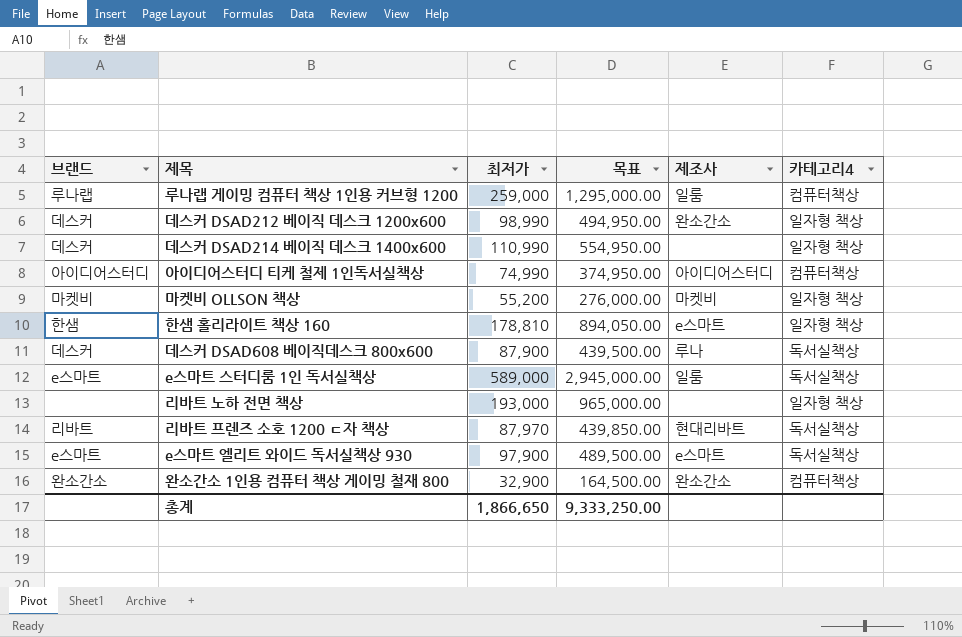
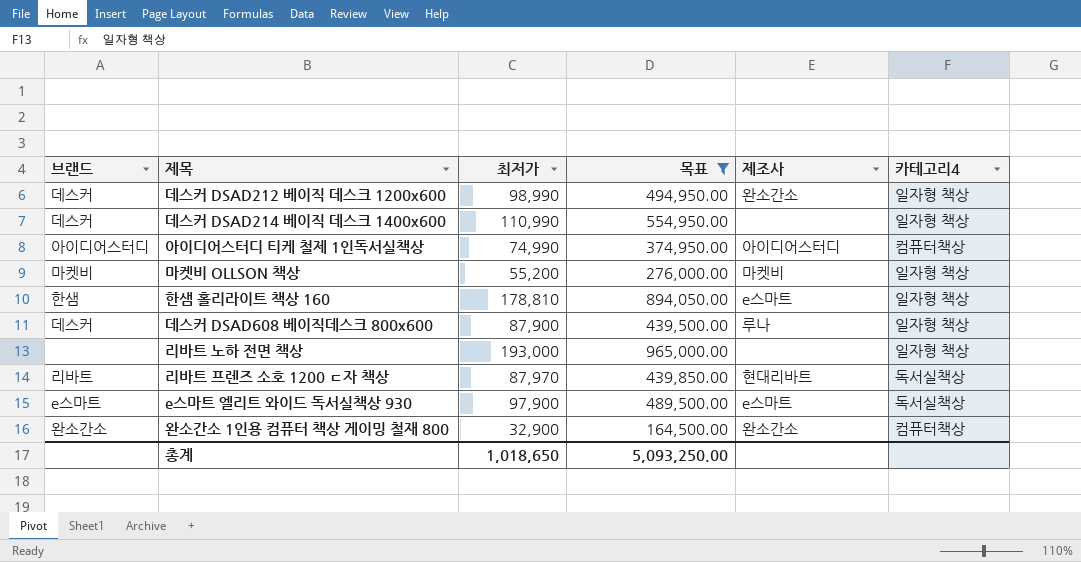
filter: none -> 목표 <= 965,000.00
데스커 DSAD608 베이직데스크 800x600 | 카테고리4: 독서실책상 -> 일자형 책상
총계 | 최저가: 1,866,650 -> 1,018,650
총계 | 목표: 9,333,250.00 -> 5,093,250.00

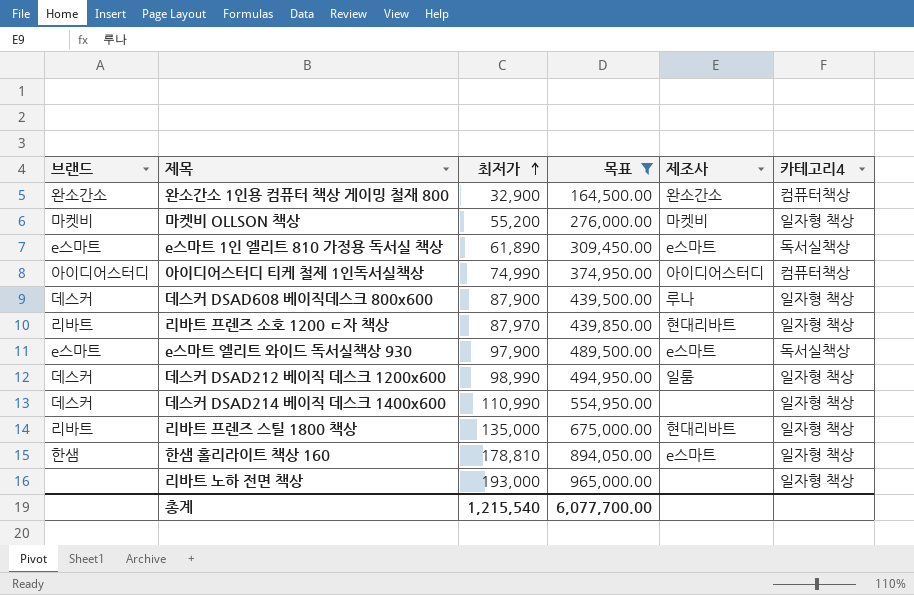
row order: none -> 최저가 ascending
row e스마트 1인 엘리트 810 가정용 독서실 책상: none -> e스마트 | 61,890 | 309,450.00 | e스마트 | 독서실책상
리바트 프렌즈 소호 1200 ㄷ자 책상 | 카테고리4: 독서실책상 -> 일자형 책상
데스커 DSAD212 베이직 데스크 1200x600 | 제조사: 완소간소 -> 일룸
row 리바트 프렌즈 스틸 1800 책상: none -> 리바트 | 135,000 | 675,000.00 | 현대리바트 | 일자형 책상
총계 | 최저가: 1,018,650 -> 1,215,540
총계 | 목표: 5,093,250.00 -> 6,077,700.00

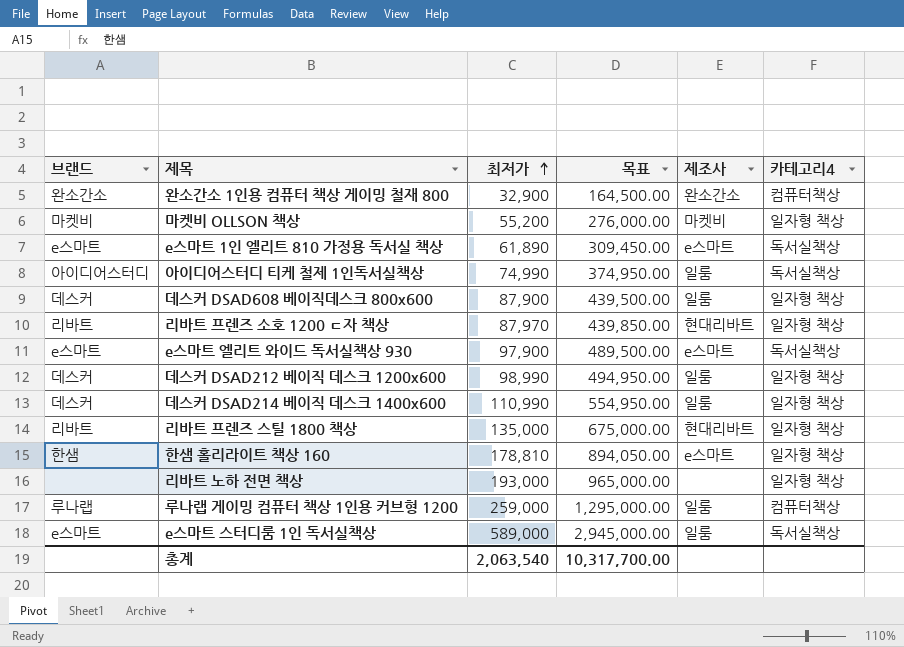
filter: 목표 <= 965,000.00 -> none
아이디어스터디 티케 철제 1인독서실책상 | 제조사: 아이디어스터디 -> 일룸
아이디어스터디 티케 철제 1인독서실책상 | 카테고리4: 컴퓨터책상 -> 독서실책상
데스커 DSAD608 베이직데스크 800x600 | 제조사: 루나 -> 일룸
데스커 DSAD214 베이직 데스크 1400x600 | 제조사: none -> 일룸
총계 | 최저가: 1,215,540 -> 2,063,540
총계 | 목표: 6,077,700.00 -> 10,317,700.00

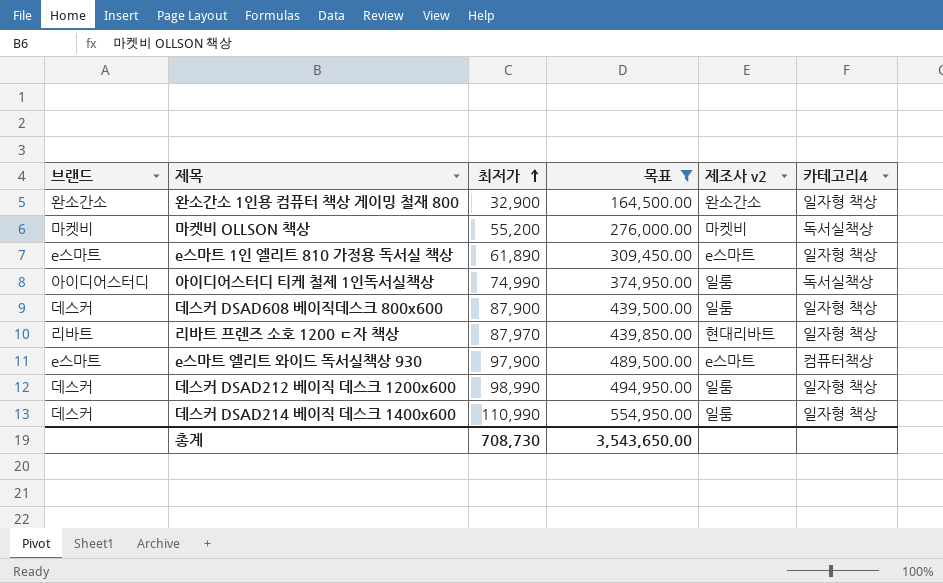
filter: none -> 목표 <= 554,950.00
column name: 제조사 -> 제조사 v2
완소간소 1인용 컴퓨터 책상 게이밍 철재 800 | 카테고리4: 컴퓨터책상 -> 일자형 책상
마켓비 OLLSON 책상 | 카테고리4: 일자형 책상 -> 독서실책상
e스마트 1인 엘리트 810 가정용 독서실 책상 | 카테고리4: 독서실책상 -> 일자형 책상
e스마트 엘리트 와이드 독서실책상 930 | 카테고리4: 독서실책상 -> 컴퓨터책상
총계 | 최저가: 2,063,540 -> 708,730
총계 | 목표: 10,317,700.00 -> 3,543,650.00

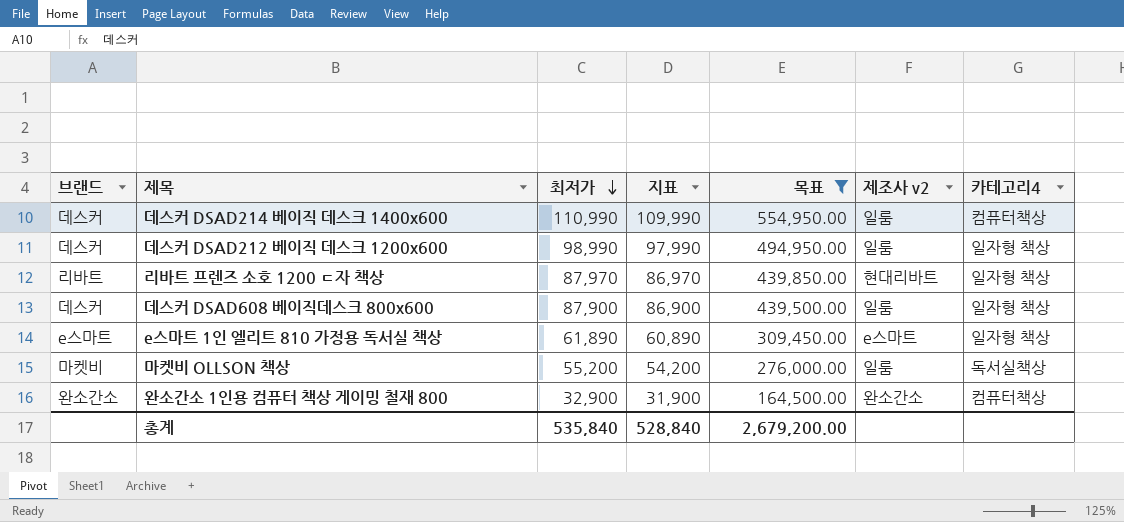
row order: 최저가 ascending -> 최저가 descending
column 지표 | formula: none -> [최저가] - 1000
row 아이디어스터디 티케 철제 1인독서실책상: 아이디어스터디 | 74,990 | 374,950.00 | 일룸 | 독서실책상 -> none
row e스마트 엘리트 와이드 독서실책상 930: e스마트 | 97,900 | 489,500.00 | e스마트 | 컴퓨터책상 -> none
데스커 DSAD214 베이직 데스크 1400x600 | 카테고리4: 일자형 책상 -> 컴퓨터책상
마켓비 OLLSON 책상 | 제조사 v2: 마켓비 -> 일룸
완소간소 1인용 컴퓨터 책상 게이밍 철재 800 | 카테고리4: 일자형 책상 -> 컴퓨터책상
총계 | 최저가: 708,730 -> 535,840
총계 | 목표: 3,543,650.00 -> 2,679,200.00

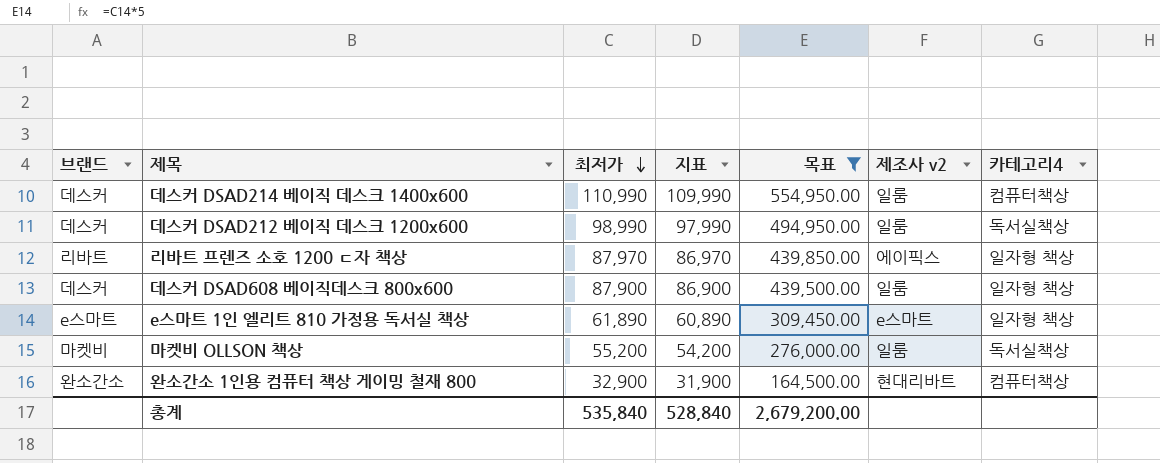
데스커 DSAD212 베이직 데스크 1200x600 | 카테고리4: 일자형 책상 -> 독서실책상
리바트 프렌즈 소호 1200 ㄷ자 책상 | 제조사 v2: 현대리바트 -> 에이픽스
완소간소 1인용 컴퓨터 책상 게이밍 철재 800 | 제조사 v2: 완소간소 -> 현대리바트

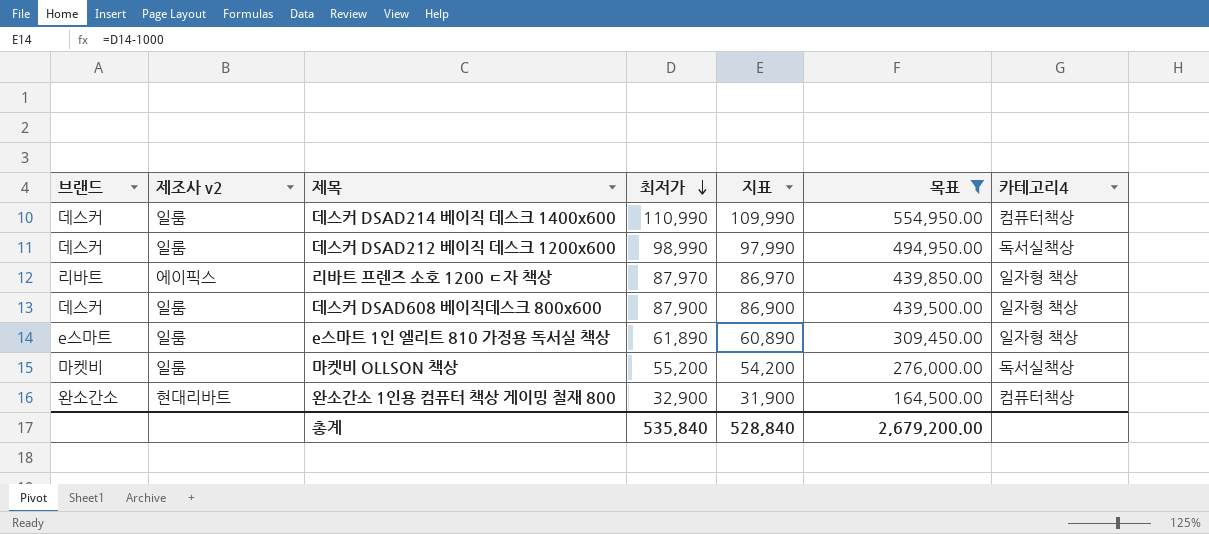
column 제조사 v2 | position: 6 -> 2
e스마트 1인 엘리트 810 가정용 독서실 책상 | 제조사 v2: e스마트 -> 일룸

